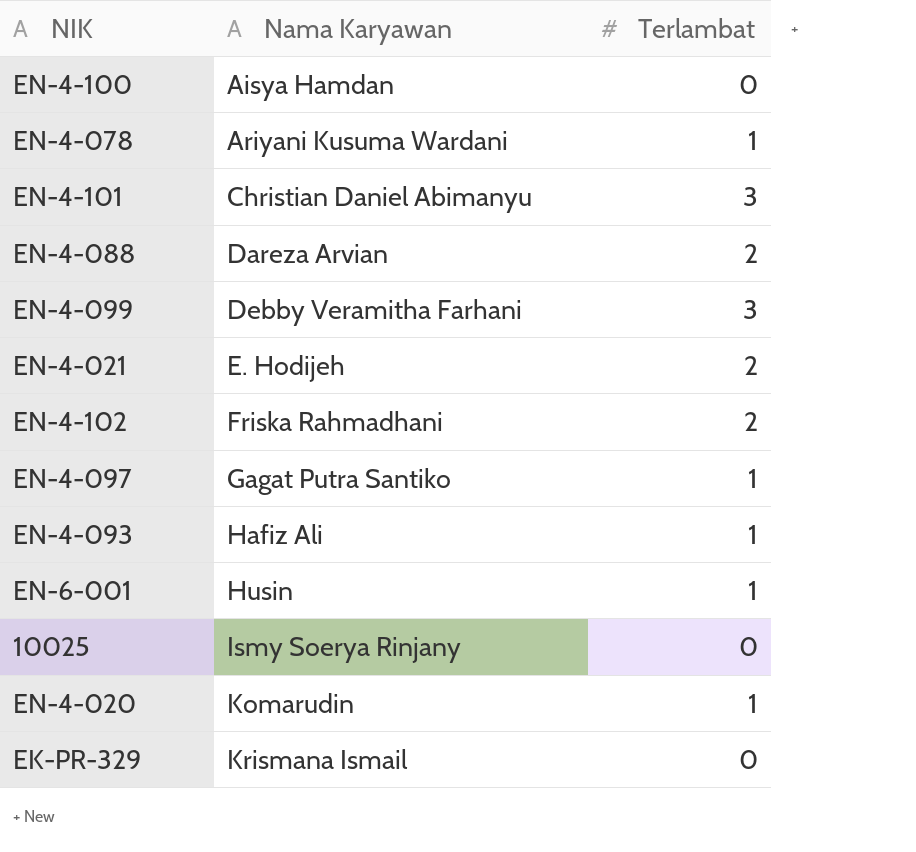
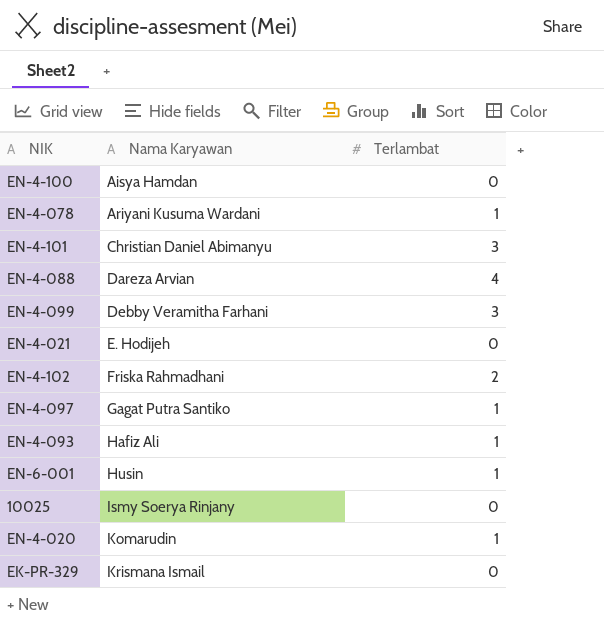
EN-4-088 | Terlambat: 2 -> 4
EN-4-021 | Terlambat: 2 -> 0

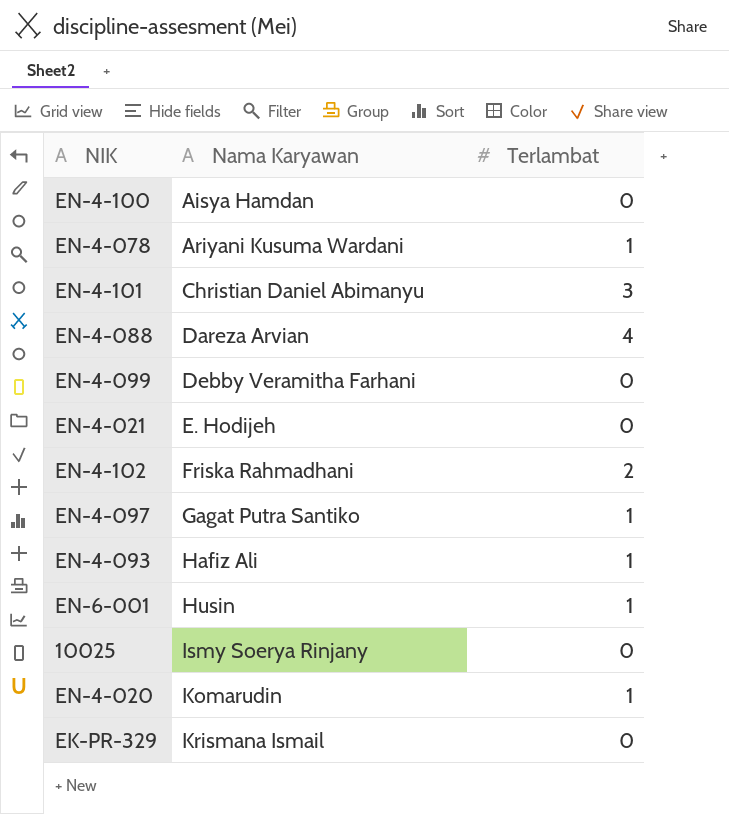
EN-4-099 | Terlambat: 3 -> 0

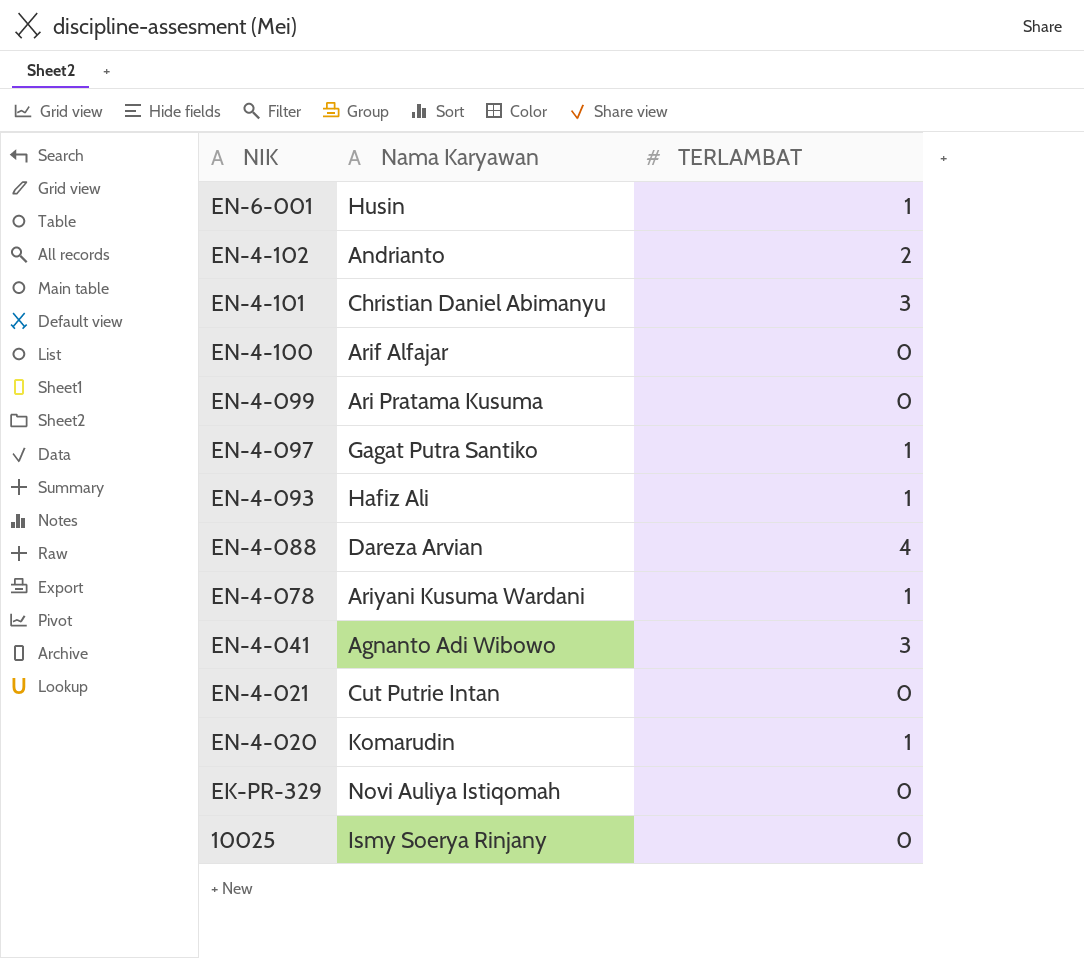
row order: Nama Karyawan ascending -> NIK descending
column name: Terlambat -> TERLAMBAT
EN-4-102 | Nama Karyawan: Friska Rahmadhani -> Andrianto
EN-4-100 | Nama Karyawan: Aisya Hamdan -> Arif Alfajar
EN-4-099 | Nama Karyawan: Debby Veramitha Farhani -> Ari Pratama Kusuma
row EN-4-041: none -> Agnanto Adi Wibowo | 3
EN-4-021 | Nama Karyawan: E. Hodijeh -> Cut Putrie Intan
EK-PR-329 | Nama Karyawan: Krismana Ismail -> Novi Auliya Istiqomah

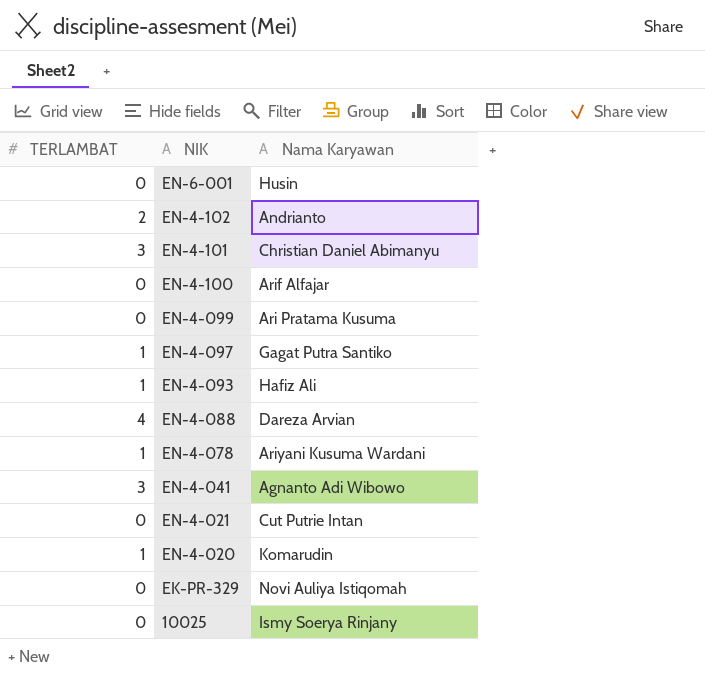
column TERLAMBAT | position: 3 -> 1
EN-6-001 | TERLAMBAT: 1 -> 0

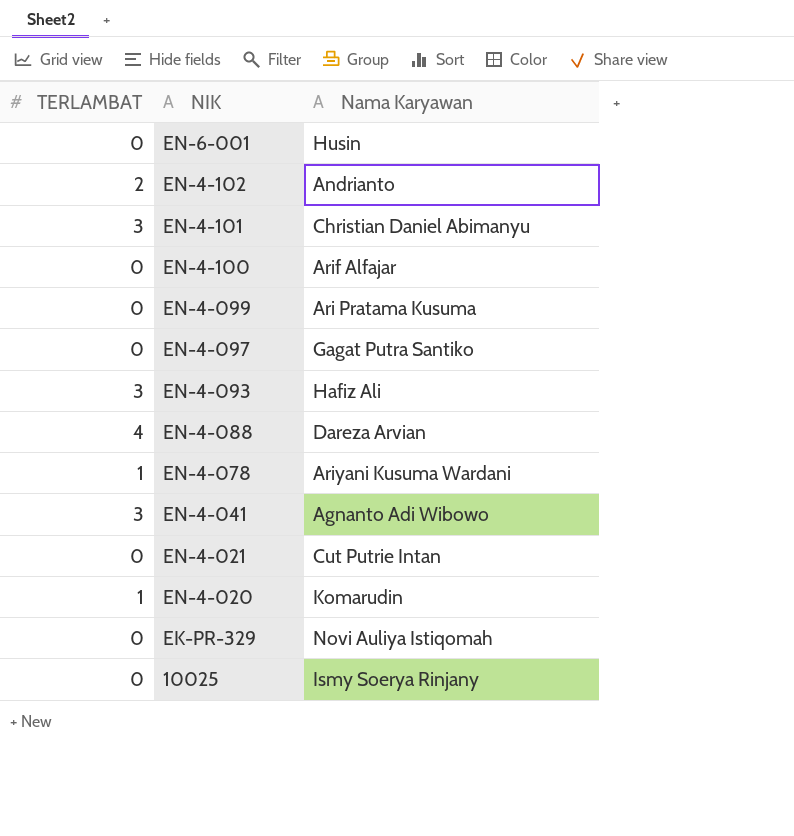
EN-4-097 | TERLAMBAT: 1 -> 0
EN-4-093 | TERLAMBAT: 1 -> 3

